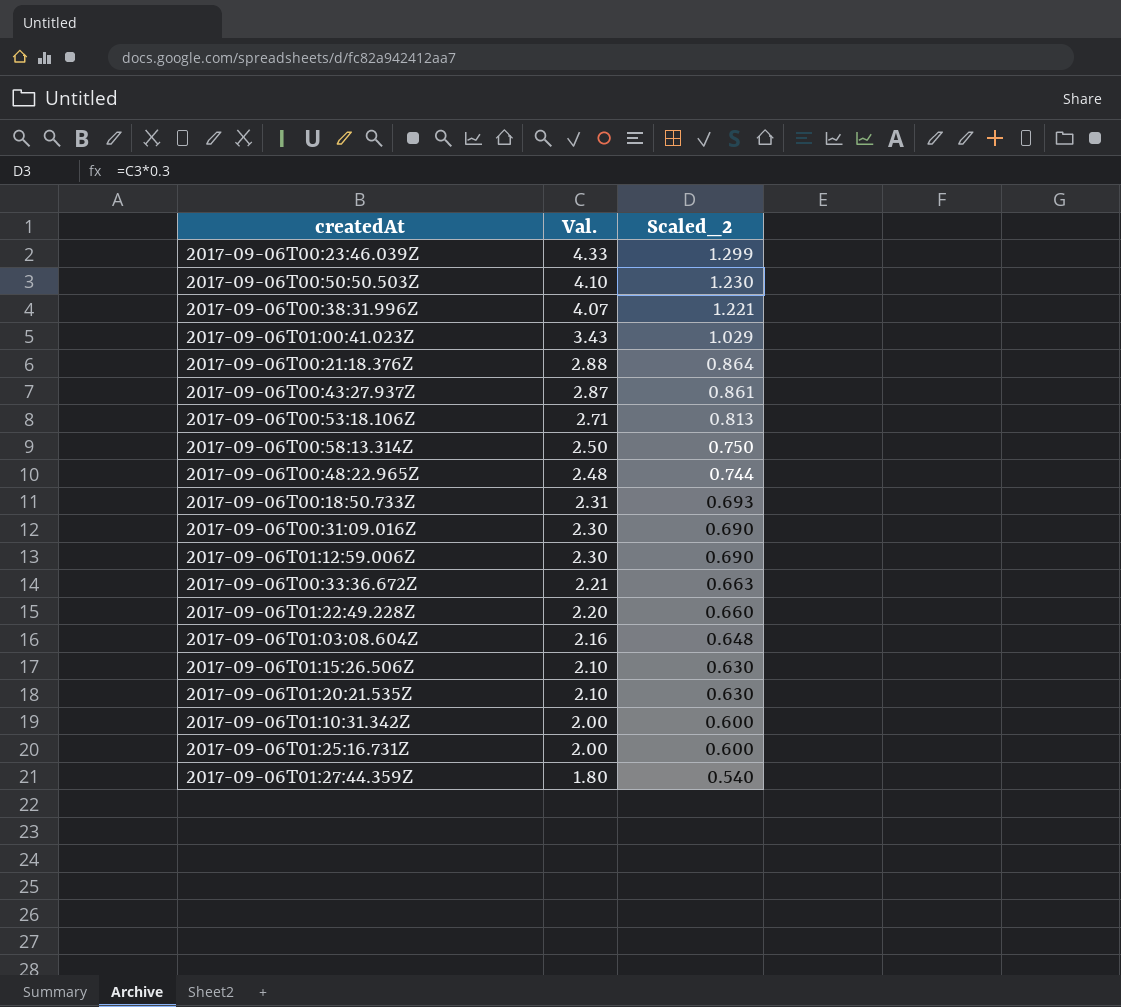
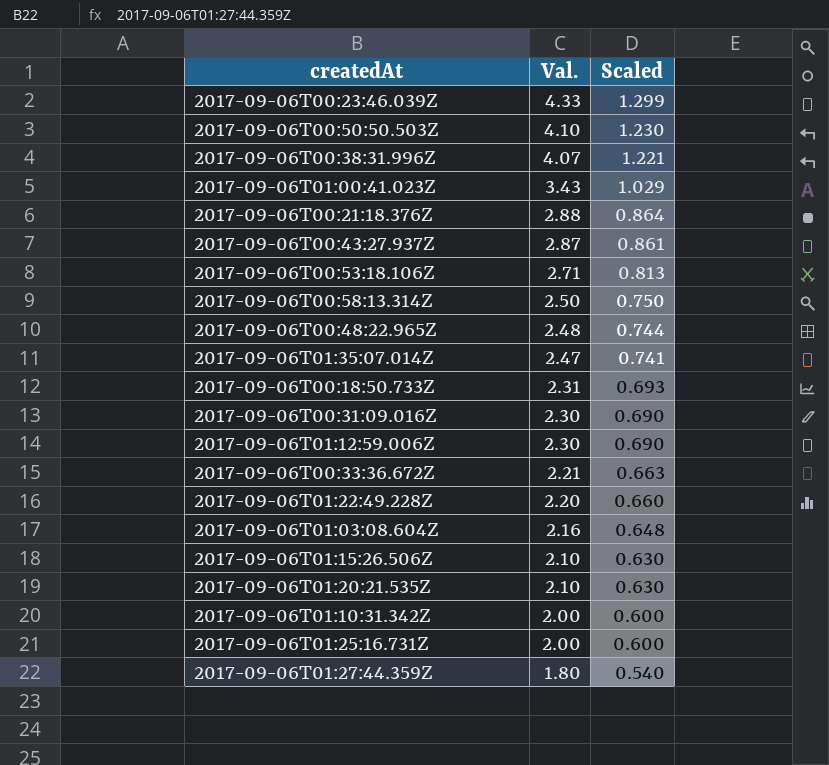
column name: Scaled_2 -> Scaled
row 2017-09-06T01:35:07.014Z: none -> 2.47 | 0.741

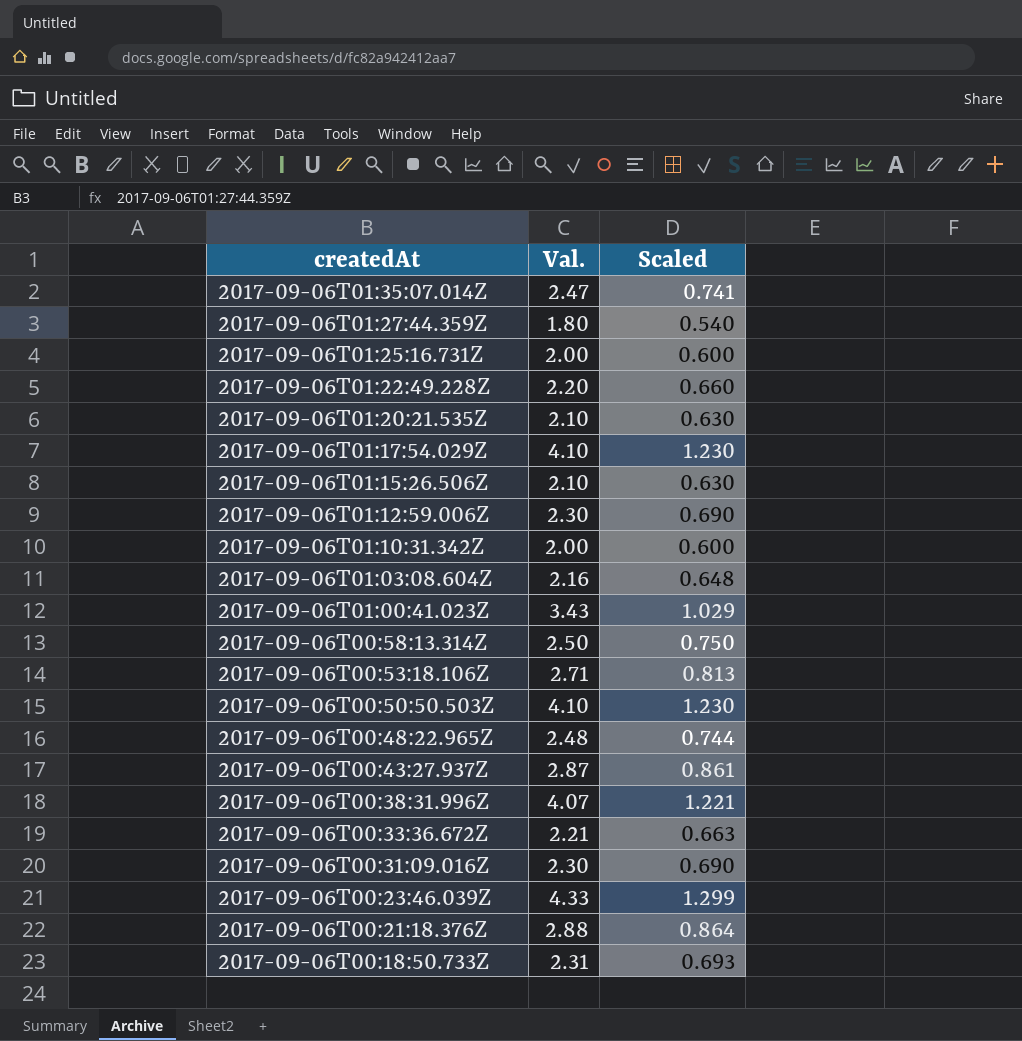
row order: Val. descending -> createdAt descending
row 2017-09-06T01:17:54.029Z: none -> 4.10 | 1.230

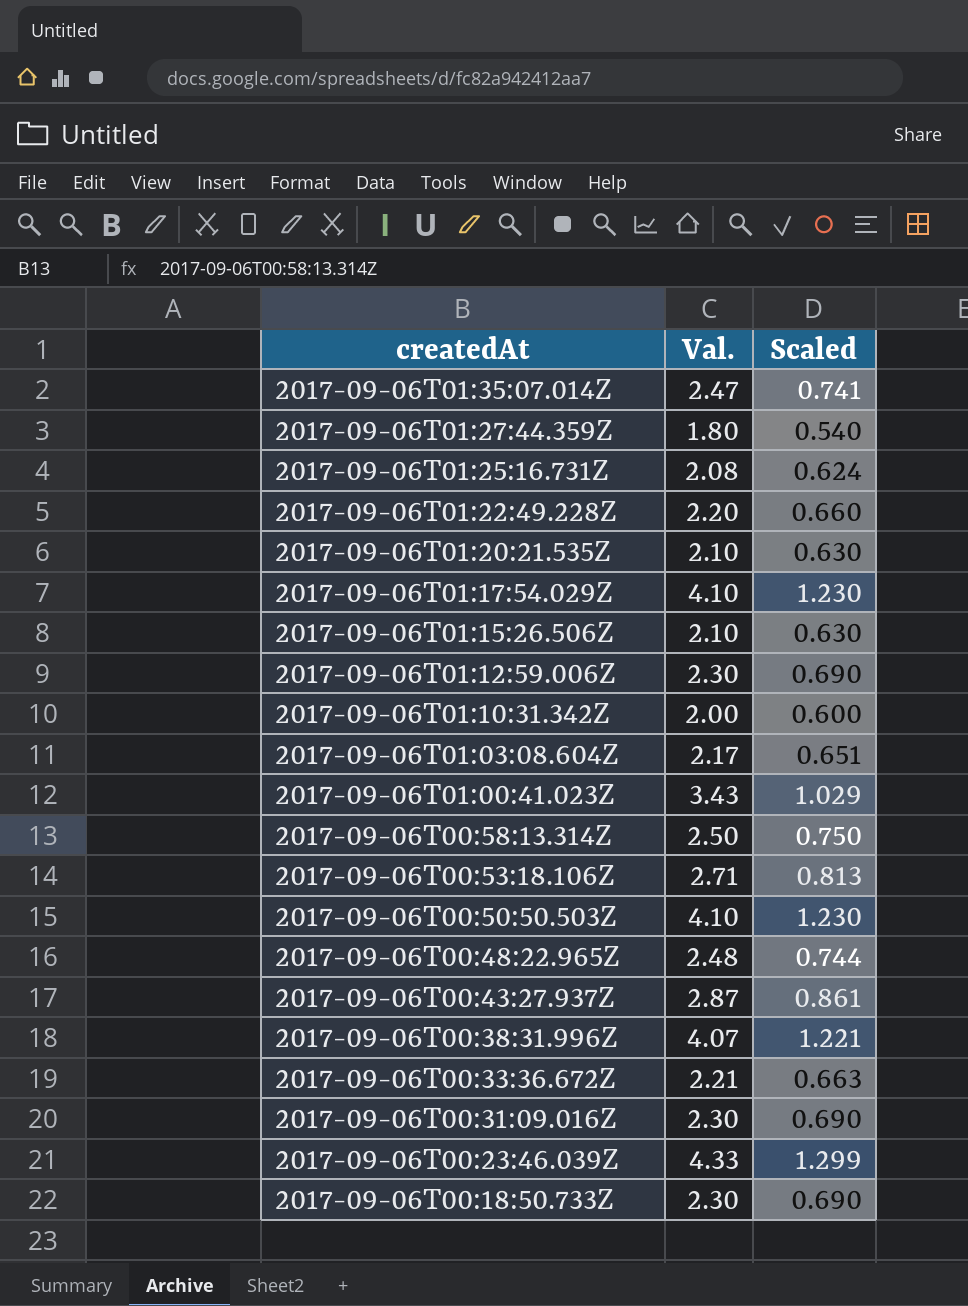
row 2017-09-06T00:21:18.376Z: 2.88 | 0.864 -> none
2017-09-06T01:25:16.731Z | Val.: 2.00 -> 2.08
2017-09-06T01:25:16.731Z | Scaled: 0.600 -> 0.624
2017-09-06T01:03:08.604Z | Val.: 2.16 -> 2.17
2017-09-06T01:03:08.604Z | Scaled: 0.648 -> 0.651
2017-09-06T00:18:50.733Z | Val.: 2.31 -> 2.30
2017-09-06T00:18:50.733Z | Scaled: 0.693 -> 0.690

